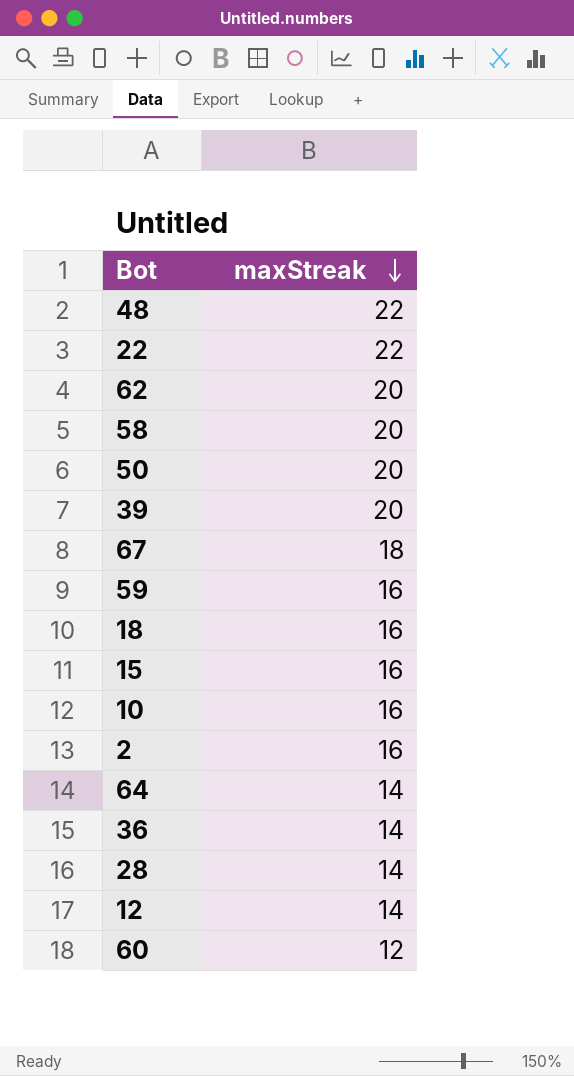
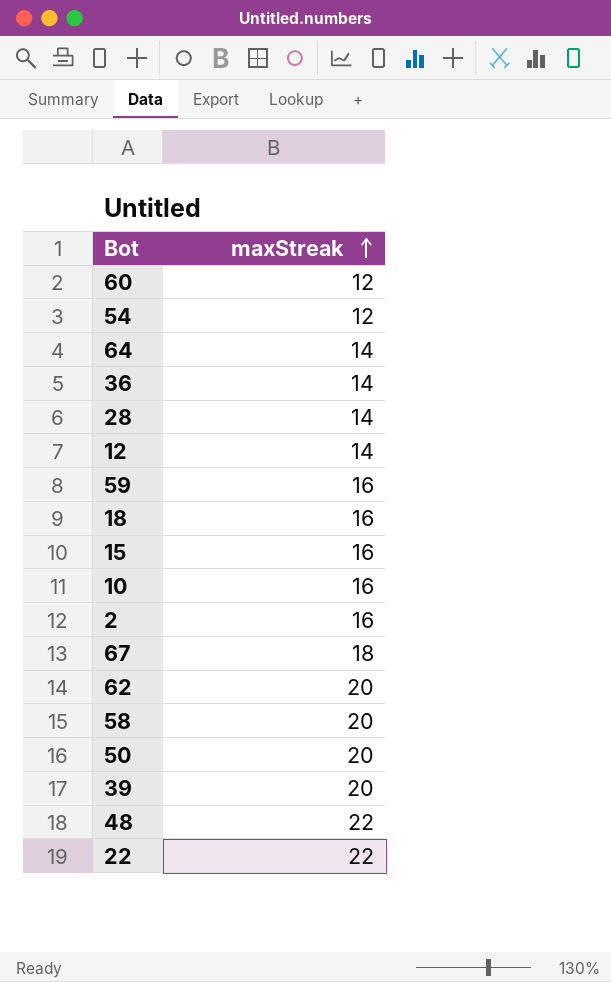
row order: maxStreak descending -> maxStreak ascending
row 54: none -> 12

